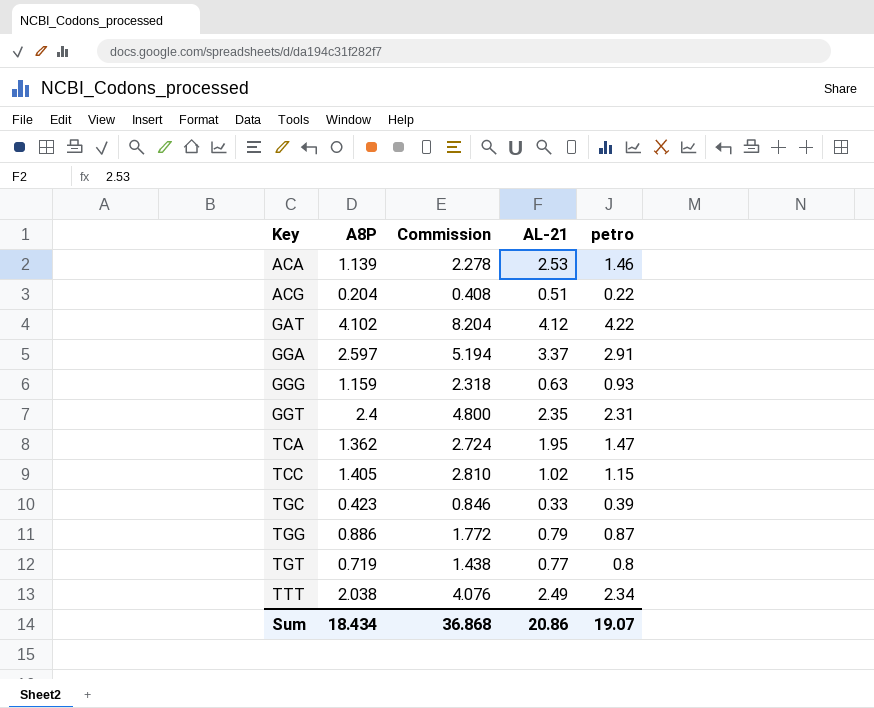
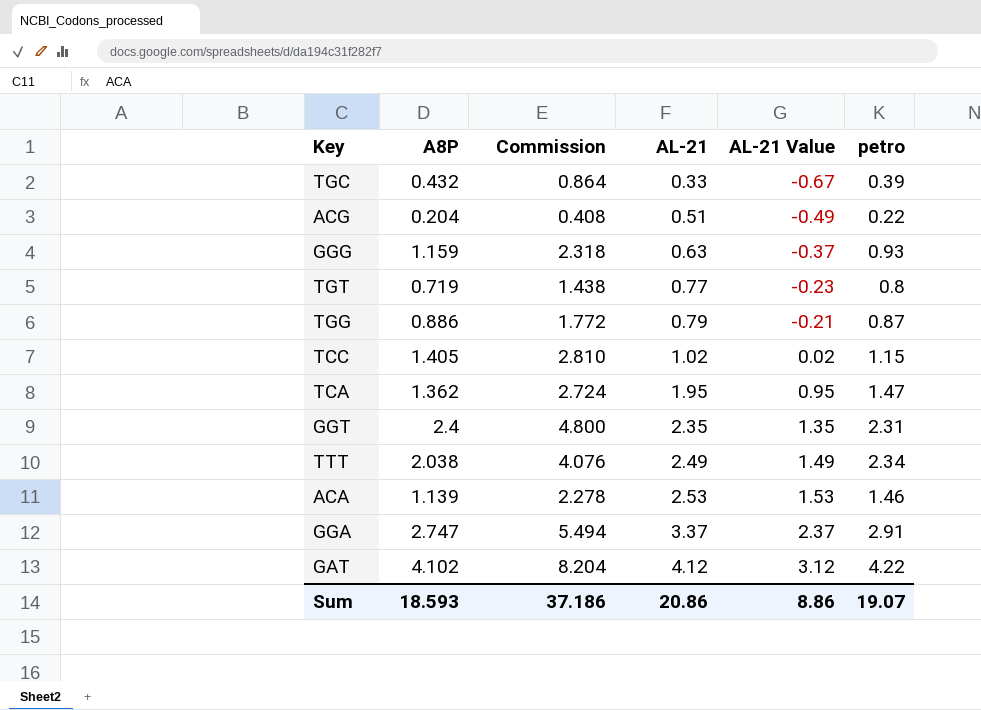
row order: Key ascending -> AL-21 ascending
column AL-21 Value | formula: none -> [AL-21] - 1
TGC | A8P: 0.423 -> 0.432
TGC | Commission: 0.846 -> 0.864
GGA | A8P: 2.597 -> 2.747
GGA | Commission: 5.194 -> 5.494
Sum | A8P: 18.434 -> 18.593
Sum | Commission: 36.868 -> 37.186

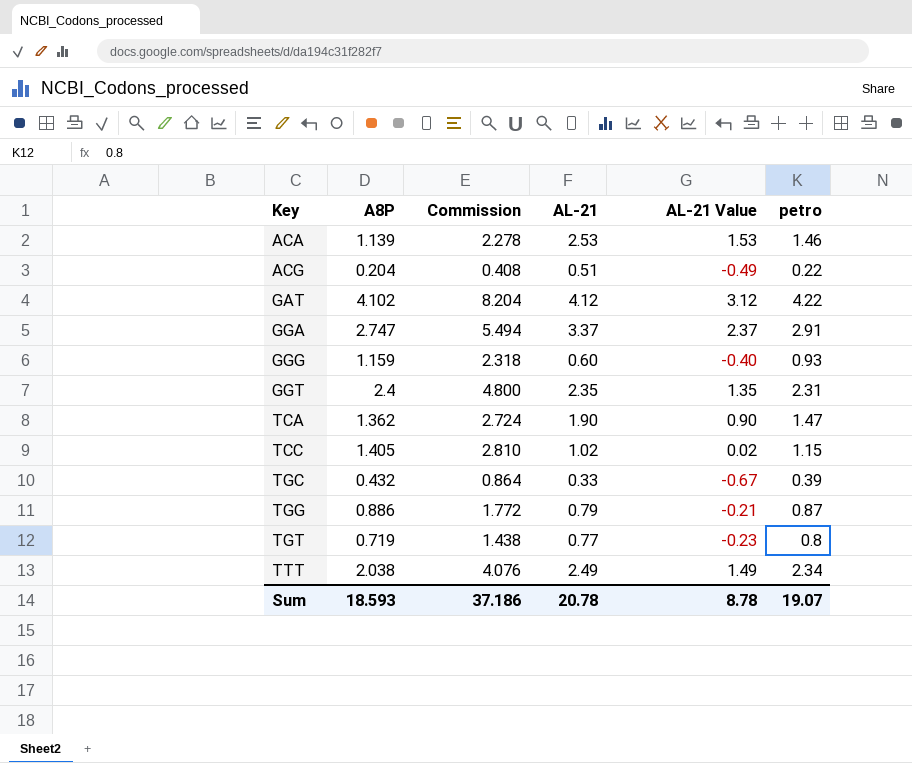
row order: AL-21 ascending -> Key ascending
GGG | AL-21: 0.63 -> 0.60
GGG | AL-21 Value: -0.37 -> -0.40
TCA | AL-21: 1.95 -> 1.90
TCA | AL-21 Value: 0.95 -> 0.90
Sum | AL-21: 20.86 -> 20.78
Sum | AL-21 Value: 8.86 -> 8.78

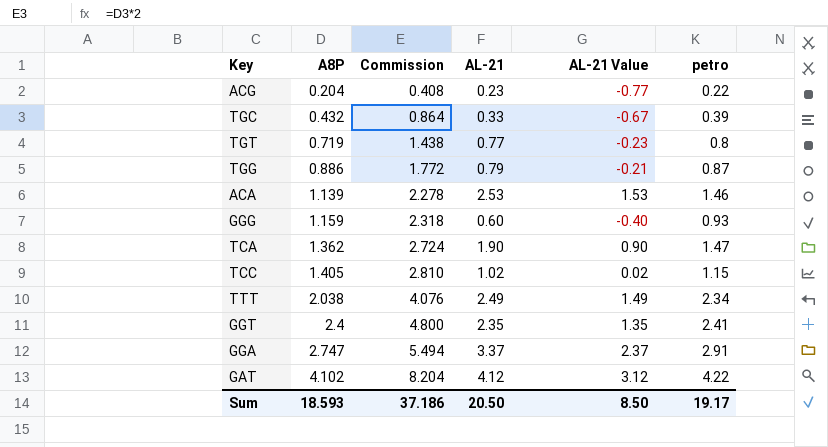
row order: Key ascending -> A8P ascending
ACG | AL-21: 0.51 -> 0.23
ACG | AL-21 Value: -0.49 -> -0.77
GGT | petro: 2.31 -> 2.41
Sum | AL-21: 20.78 -> 20.50
Sum | AL-21 Value: 8.78 -> 8.50
Sum | petro: 19.07 -> 19.17

